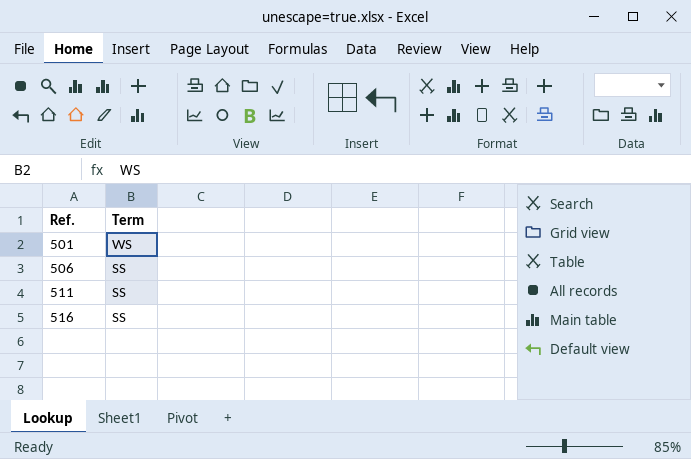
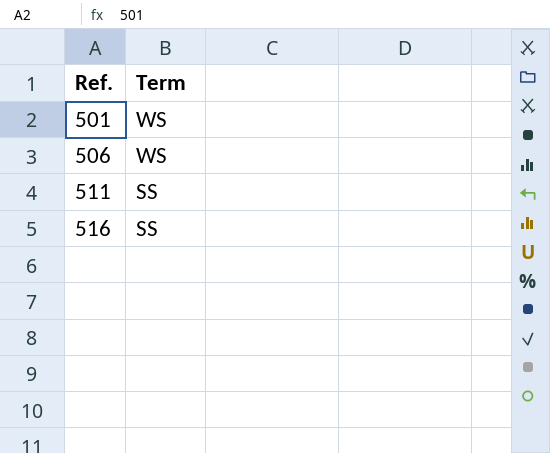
506 | Term: SS -> WS

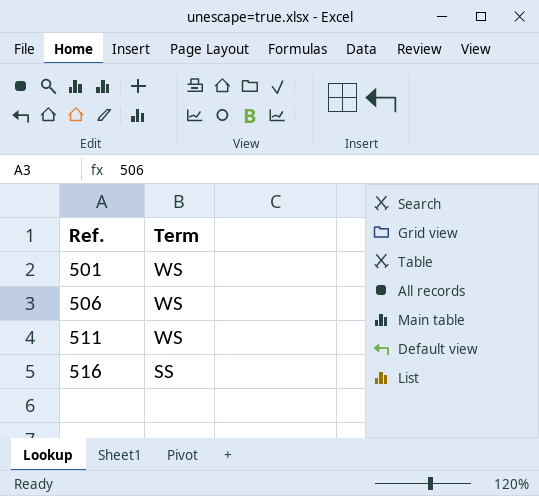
511 | Term: SS -> WS

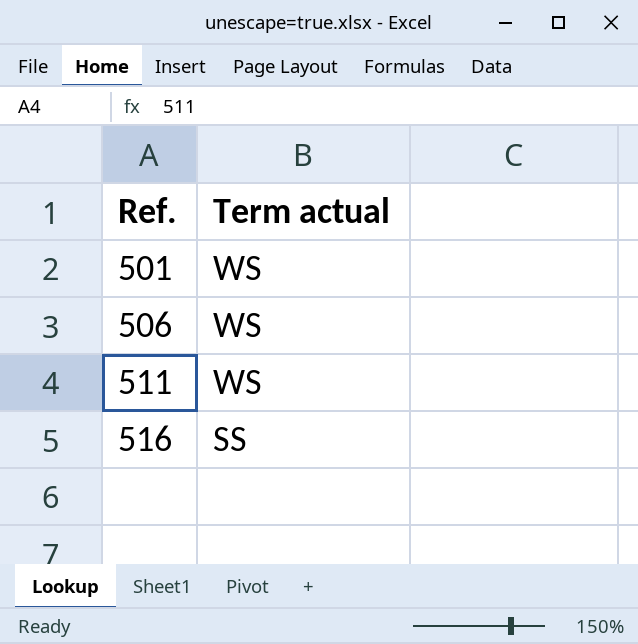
column name: Term -> Term actual

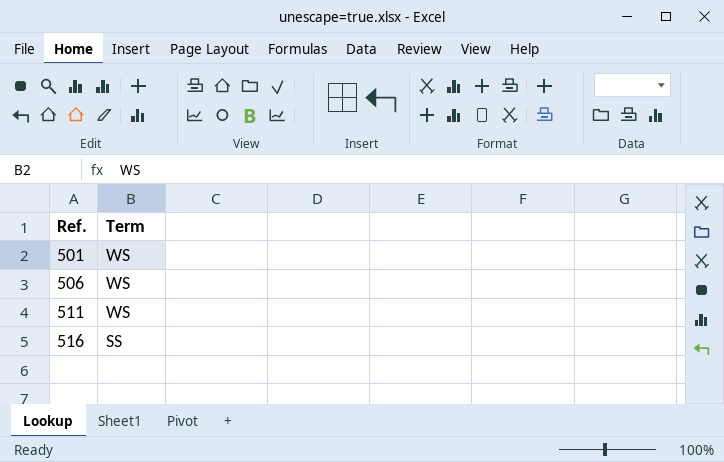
column name: Term actual -> Term

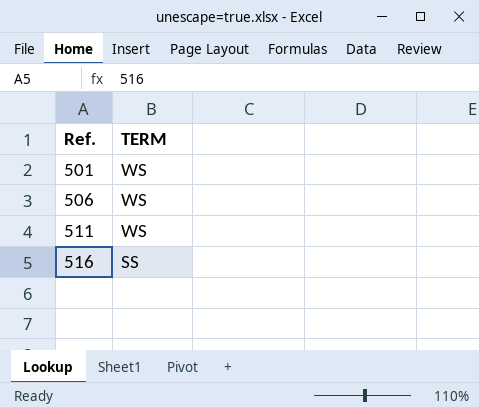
column name: Term -> TERM

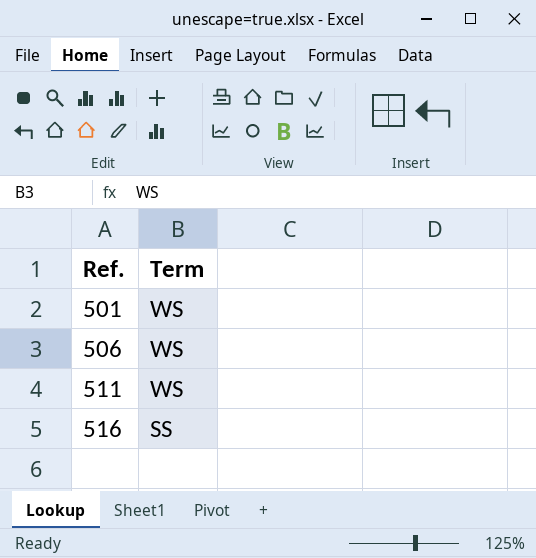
column name: TERM -> Term

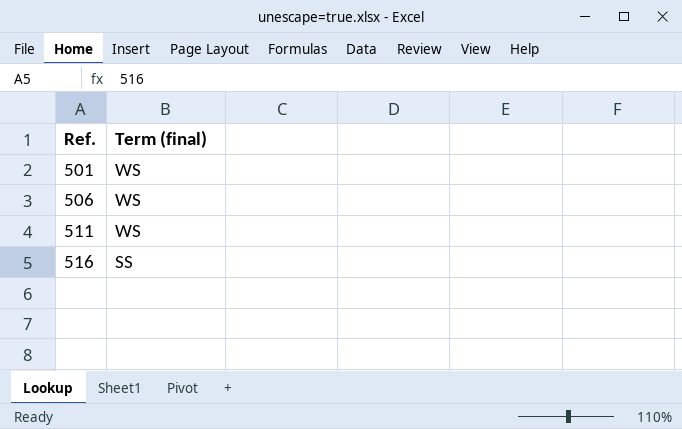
column name: Term -> Term (final)

